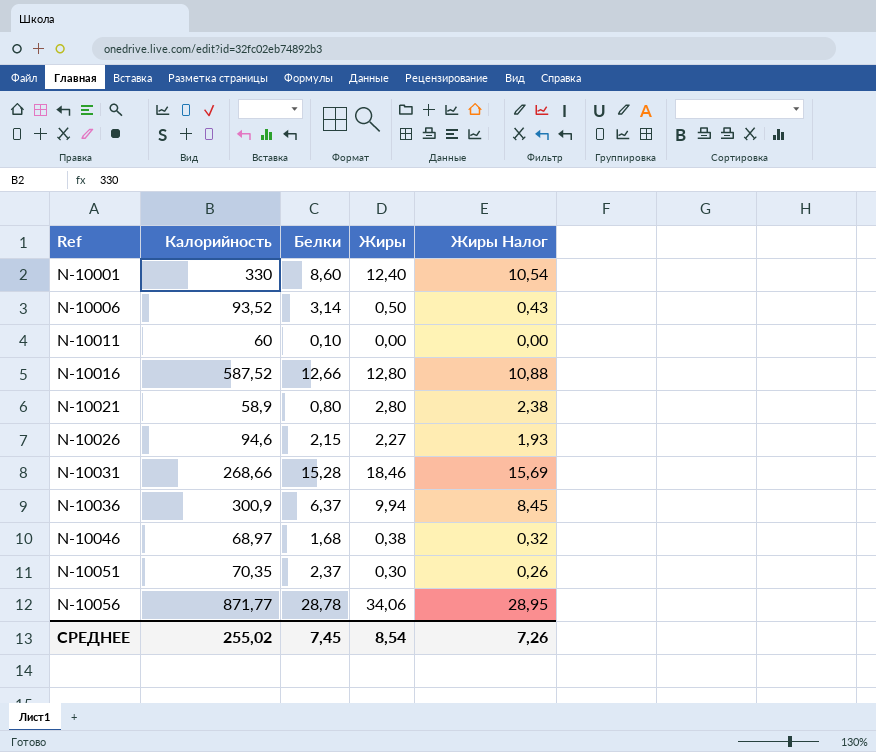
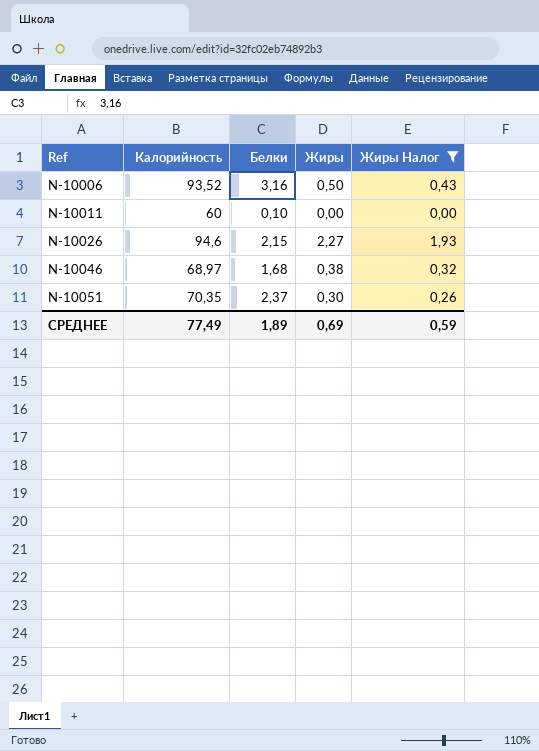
filter: none -> Жиры Налог <= 1,93
N-10006 | Белки: 3,14 -> 3,16
СРЕДНЕЕ | Калорийность: 255,02 -> 77,49
СРЕДНЕЕ | Белки: 7,45 -> 1,89
СРЕДНЕЕ | Жиры: 8,54 -> 0,69
СРЕДНЕЕ | Жиры Налог: 7,26 -> 0,59

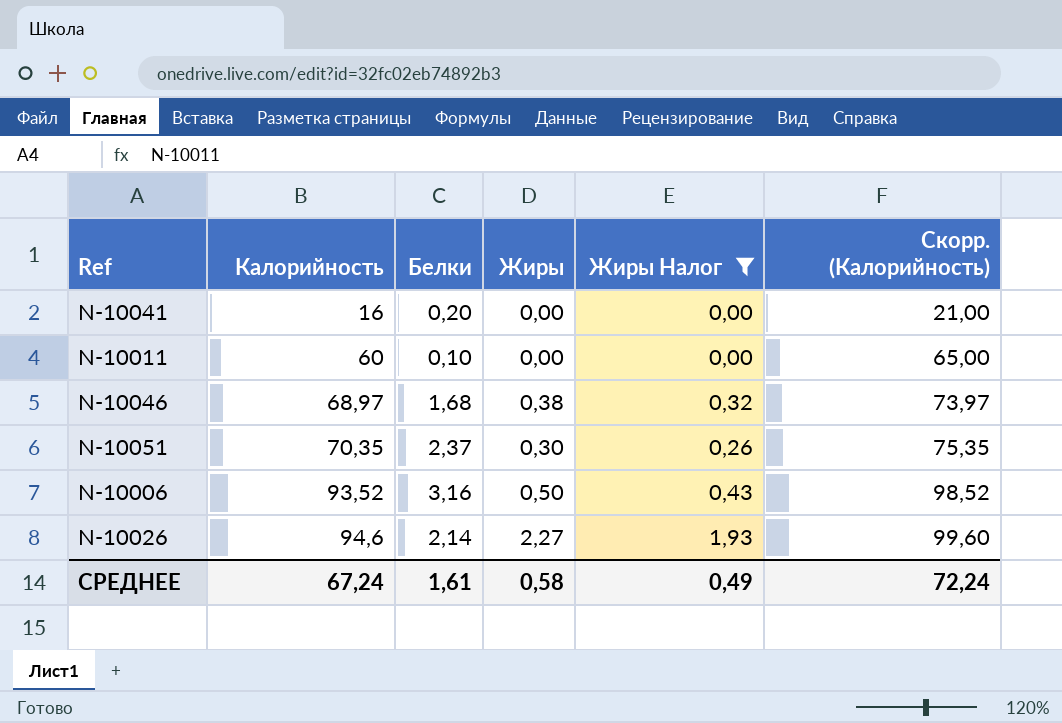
row order: Ref ascending -> Калорийность ascending
column Скорр. (Калорийность) | formula: none -> [Калорийность] + 5
row N-10041: none -> 16 | 0,20 | 0,00 | 0,00 | 21,00
N-10026 | Белки: 2,15 -> 2,14
СРЕДНЕЕ | Калорийность: 77,49 -> 67,24
СРЕДНЕЕ | Белки: 1,89 -> 1,61
СРЕДНЕЕ | Жиры: 0,69 -> 0,58
СРЕДНЕЕ | Жиры Налог: 0,59 -> 0,49

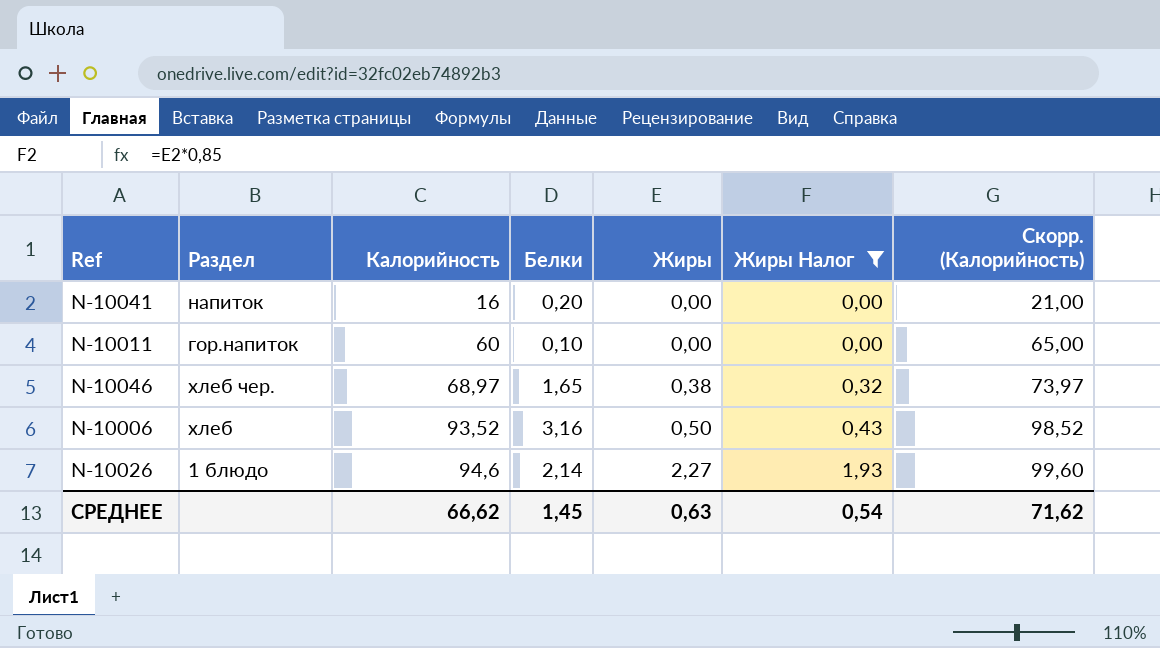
column Раздел | position: none -> 2
row N-10051: 70,35 | 2,37 | 0,30 | 0,26 | 75,35 -> none
N-10046 | Белки: 1,68 -> 1,65
СРЕДНЕЕ | Калорийность: 67,24 -> 66,62
СРЕДНЕЕ | Белки: 1,61 -> 1,45
СРЕДНЕЕ | Жиры: 0,58 -> 0,63
СРЕДНЕЕ | Жиры Налог: 0,49 -> 0,54
СРЕДНЕЕ | Скорр. (Калорийность): 72,24 -> 71,62

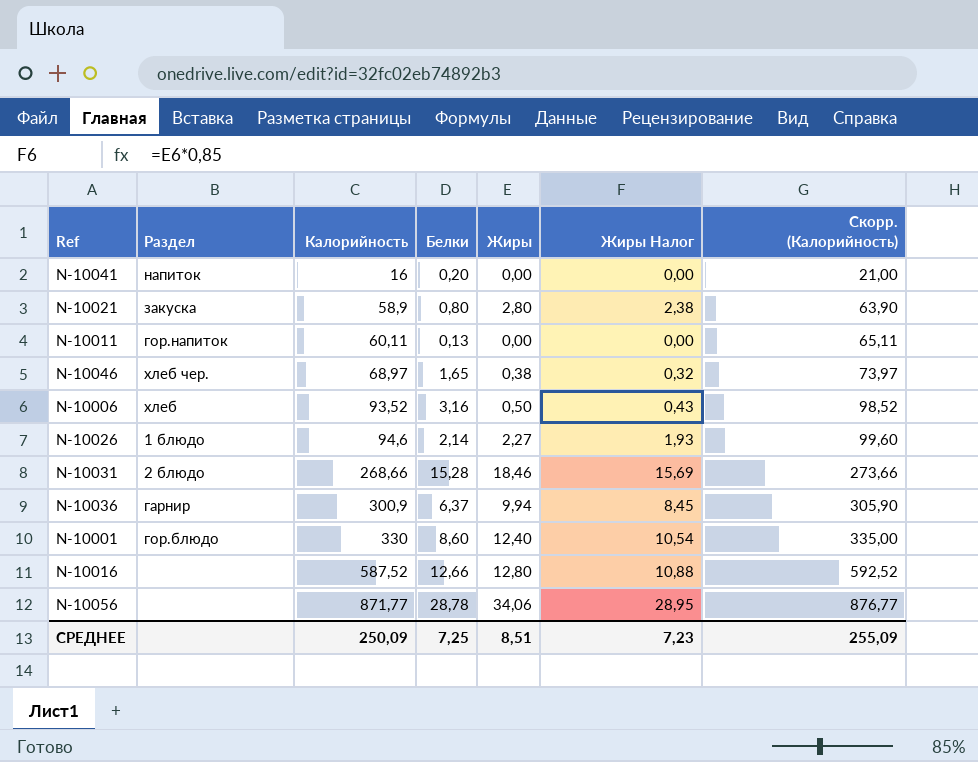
filter: Жиры Налог <= 1,93 -> none
N-10011 | Калорийность: 60 -> 60,11
N-10011 | Белки: 0,10 -> 0,13
N-10011 | Скорр. (Калорийность): 65,00 -> 65,11
СРЕДНЕЕ | Калорийность: 66,62 -> 250,09
СРЕДНЕЕ | Белки: 1,45 -> 7,25
СРЕДНЕЕ | Жиры: 0,63 -> 8,51
СРЕДНЕЕ | Жиры Налог: 0,54 -> 7,23
СРЕДНЕЕ | Скорр. (Калорийность): 71,62 -> 255,09

